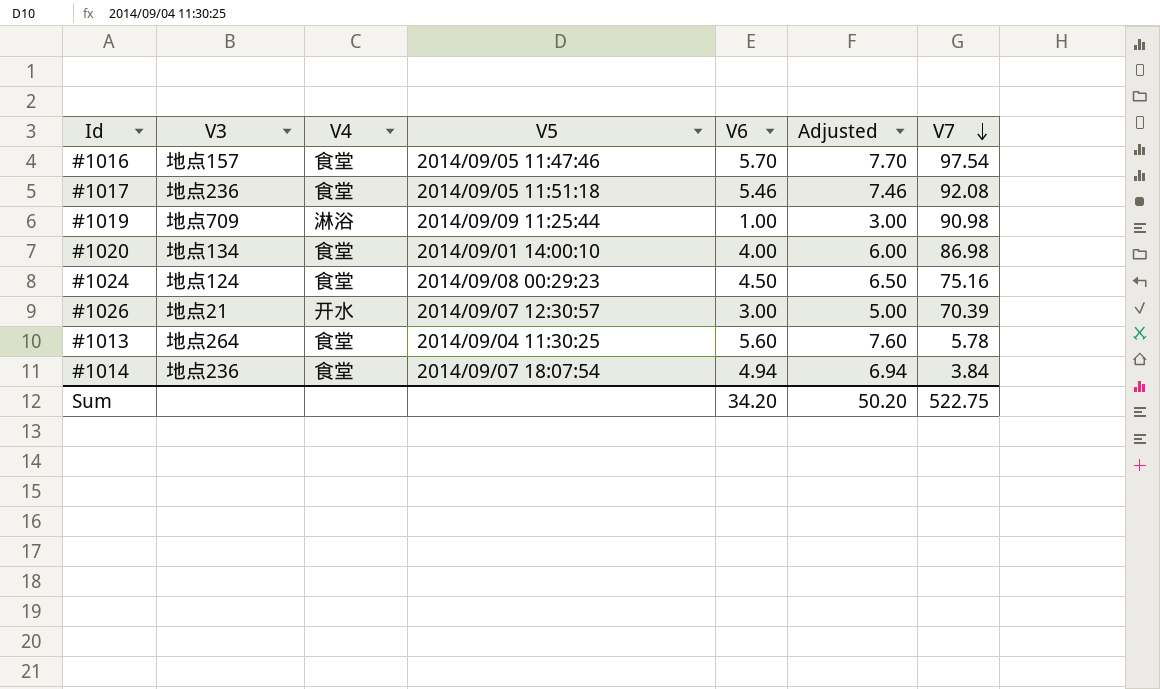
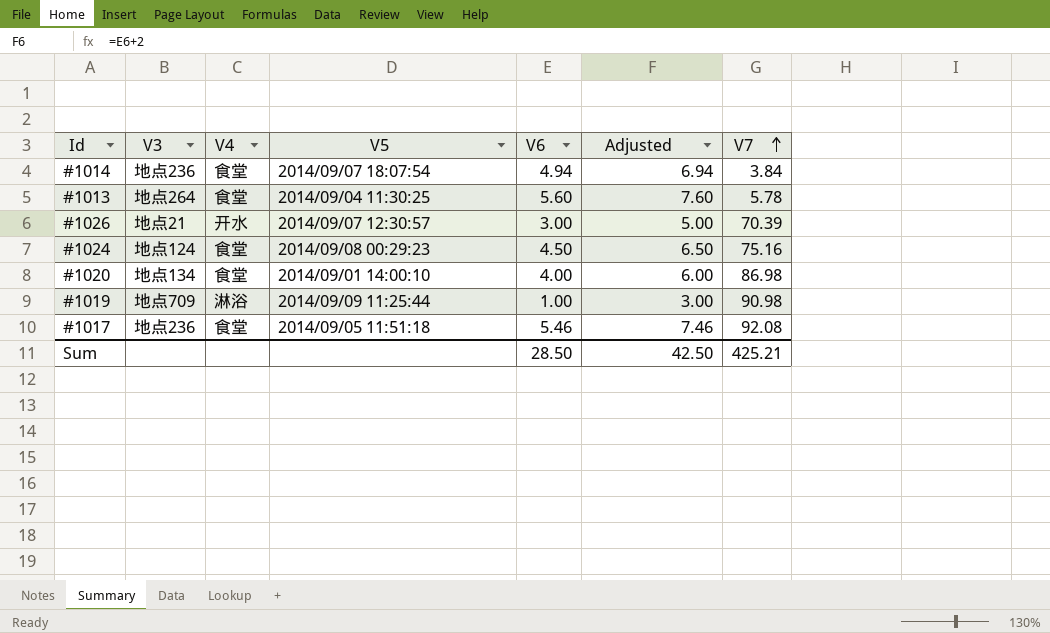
row order: V7 descending -> V7 ascending
row #1016: 地点157 | 食堂 | 2014/09/05 11:47:46 | 5.70 | 7.70 | 97.54 -> none
Sum | V6: 34.20 -> 28.50
Sum | Adjusted: 50.20 -> 42.50
Sum | V7: 522.75 -> 425.21

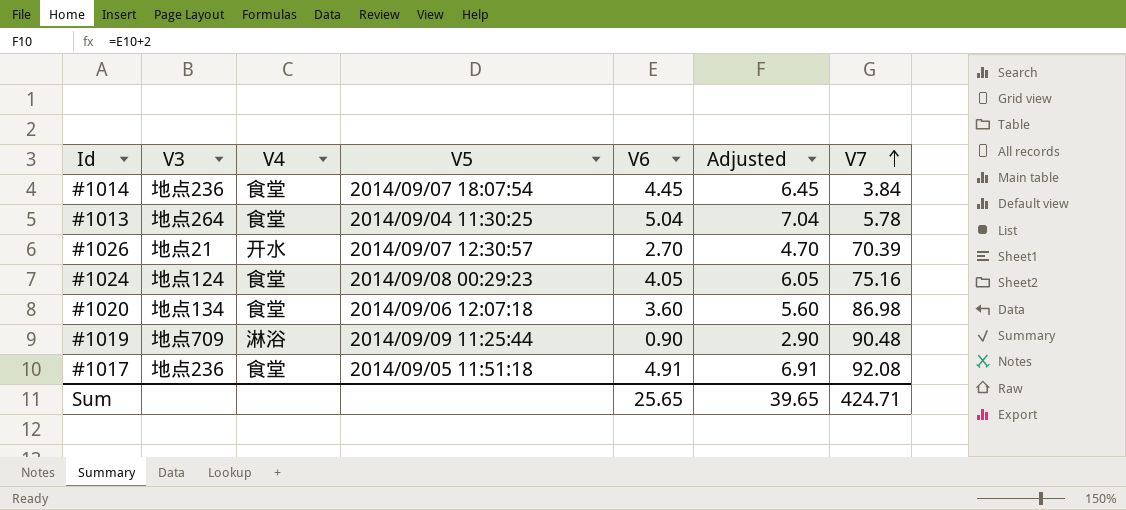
#1014 | V6: 4.94 -> 4.45
#1014 | Adjusted: 6.94 -> 6.45
#1013 | V6: 5.60 -> 5.04
#1013 | Adjusted: 7.60 -> 7.04
#1026 | V6: 3.00 -> 2.70
#1026 | Adjusted: 5.00 -> 4.70
#1024 | V6: 4.50 -> 4.05
#1024 | Adjusted: 6.50 -> 6.05
#1020 | V5: 2014/09/01 14:00:10 -> 2014/09/06 12:07:18
#1020 | V6: 4.00 -> 3.60
#1020 | Adjusted: 6.00 -> 5.60
#1019 | V6: 1.00 -> 0.90
#1019 | Adjusted: 3.00 -> 2.90
#1019 | V7: 90.98 -> 90.48
#1017 | V6: 5.46 -> 4.91
#1017 | Adjusted: 7.46 -> 6.91
Sum | V6: 28.50 -> 25.65
Sum | Adjusted: 42.50 -> 39.65
Sum | V7: 425.21 -> 424.71

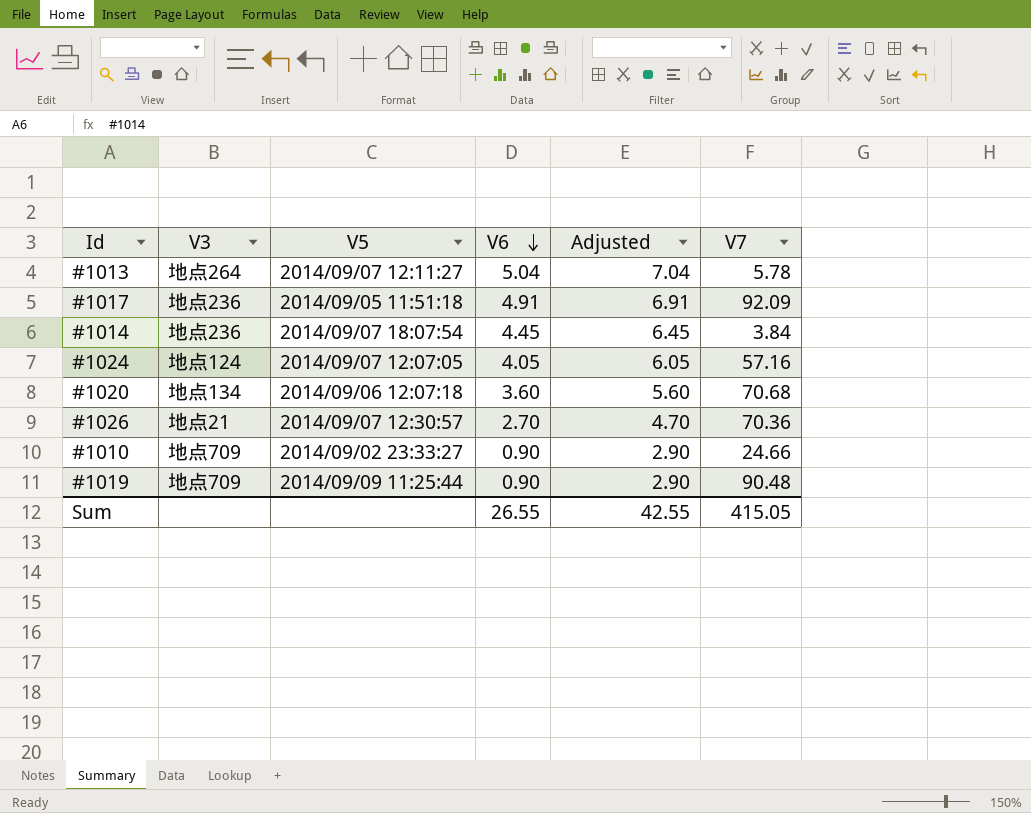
row order: V7 ascending -> V6 descending
column V4 | position: 3 -> none
#1013 | V5: 2014/09/04 11:30:25 -> 2014/09/07 12:11:27
#1017 | V7: 92.08 -> 92.09
#1024 | V5: 2014/09/08 00:29:23 -> 2014/09/07 12:07:05
#1024 | V7: 75.16 -> 57.16
#1020 | V7: 86.98 -> 70.68
#1026 | V7: 70.39 -> 70.36
row #1010: none -> 地点709 | 2014/09/02 23:33:27 | 0.90 | 2.90 | 24.66
Sum | V6: 25.65 -> 26.55
Sum | Adjusted: 39.65 -> 42.55
Sum | V7: 424.71 -> 415.05

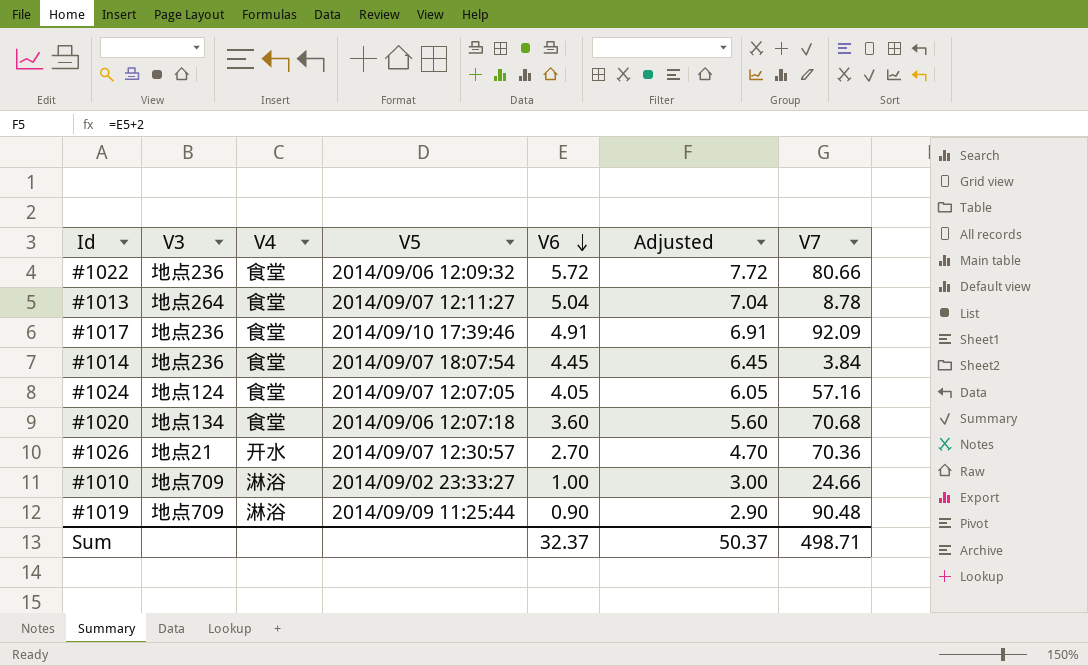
column V4 | position: none -> 3
row #1022: none -> 地点236 | 食堂 | 2014/09/06 12:09:32 | 5.72 | 7.72 | 80.66
#1013 | V7: 5.78 -> 8.78
#1017 | V5: 2014/09/05 11:51:18 -> 2014/09/10 17:39:46
#1010 | V6: 0.90 -> 1.00
#1010 | Adjusted: 2.90 -> 3.00
Sum | V6: 26.55 -> 32.37
Sum | Adjusted: 42.55 -> 50.37
Sum | V7: 415.05 -> 498.71

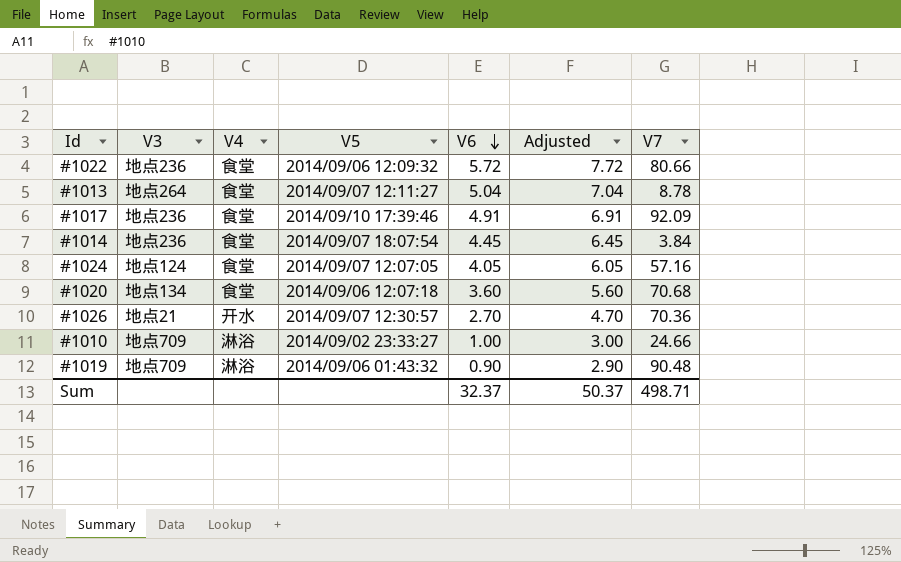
#1019 | V5: 2014/09/09 11:25:44 -> 2014/09/06 01:43:32

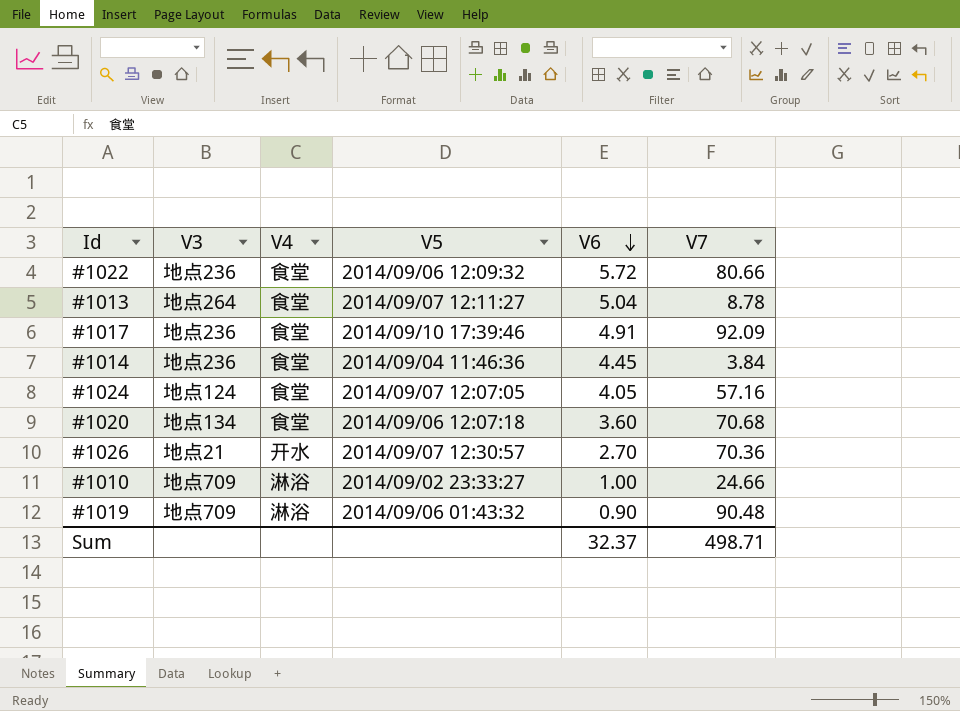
column Adjusted | formula: [V6] + 2 -> none
#1014 | V5: 2014/09/07 18:07:54 -> 2014/09/04 11:46:36

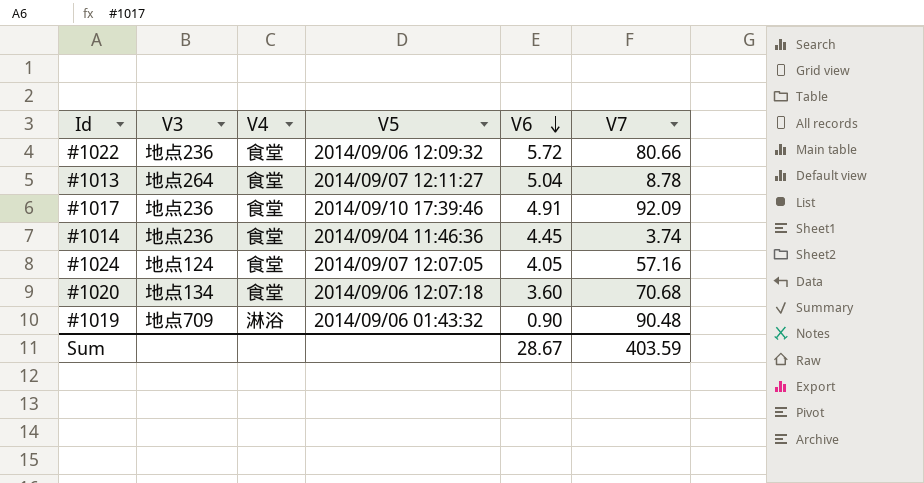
row #1026: 地点21 | 开水 | 2014/09/07 12:30:57 | 2.70 | 70.36 -> none
row #1010: 地点709 | 淋浴 | 2014/09/02 23:33:27 | 1.00 | 24.66 -> none
#1014 | V7: 3.84 -> 3.74
Sum | V6: 32.37 -> 28.67
Sum | V7: 498.71 -> 403.59

